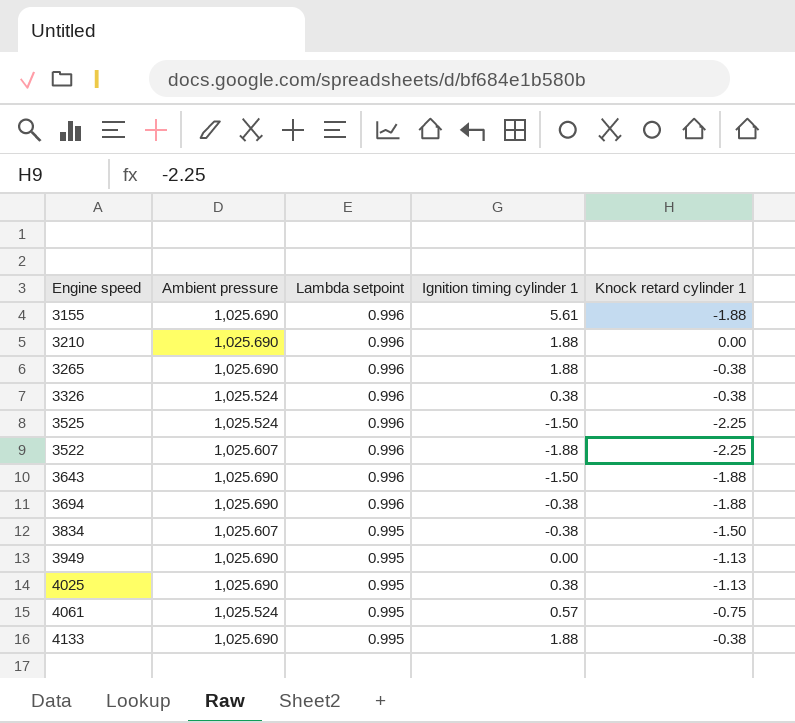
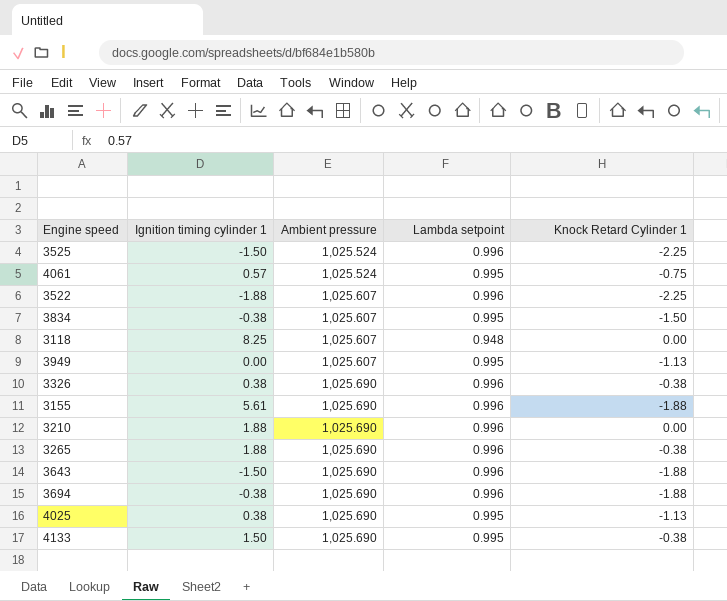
row order: Lambda setpoint descending -> Ambient pressure ascending
column Ignition timing cylinder 1 | position: 4 -> 2
column name: Knock retard cylinder 1 -> Knock Retard Cylinder 1
row 3118: none -> 8.25 | 1,025.607 | 0.948 | 0.00
3949 | Ambient pressure: 1,025.690 -> 1,025.607
3326 | Ambient pressure: 1,025.524 -> 1,025.690
4133 | Ignition timing cylinder 1: 1.88 -> 1.50

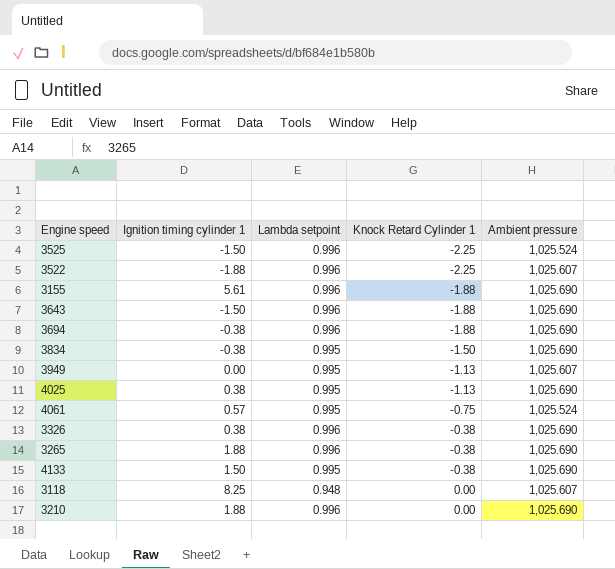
row order: Ambient pressure ascending -> Knock Retard Cylinder 1 ascending
column Ambient pressure | position: 3 -> 5
3834 | Ambient pressure: 1,025.607 -> 1,025.690

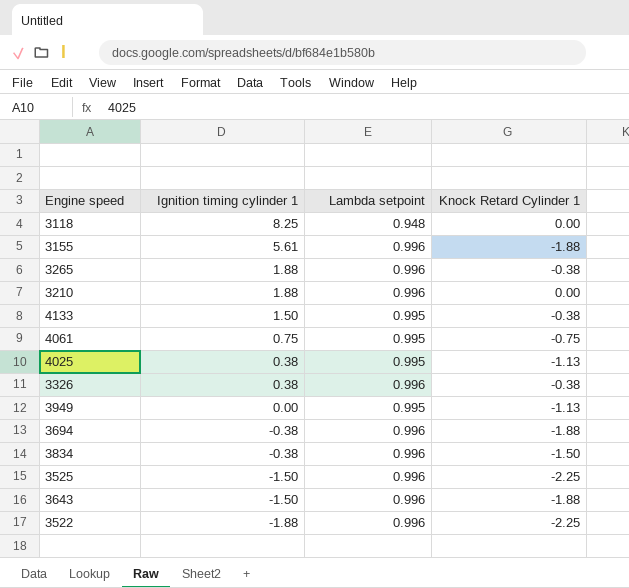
row order: Knock Retard Cylinder 1 ascending -> Ignition timing cylinder 1 descending
column Ambient pressure | position: 5 -> none
4061 | Ignition timing cylinder 1: 0.57 -> 0.75
3834 | Lambda setpoint: 0.995 -> 0.996

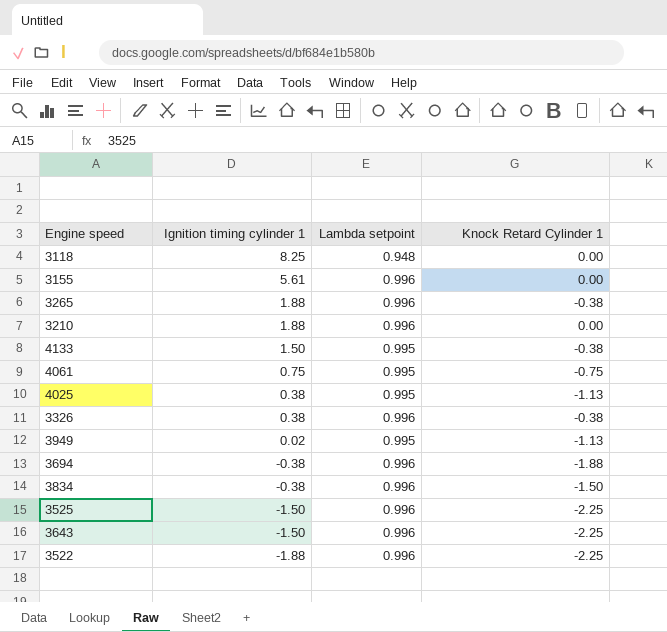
3155 | Knock Retard Cylinder 1: -1.88 -> 0.00
3949 | Ignition timing cylinder 1: 0.00 -> 0.02
3643 | Knock Retard Cylinder 1: -1.88 -> -2.25

